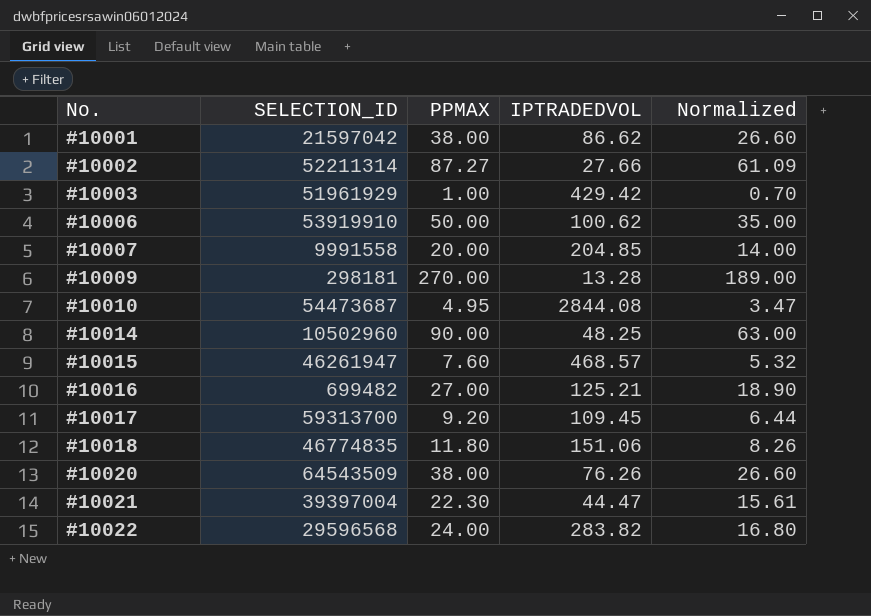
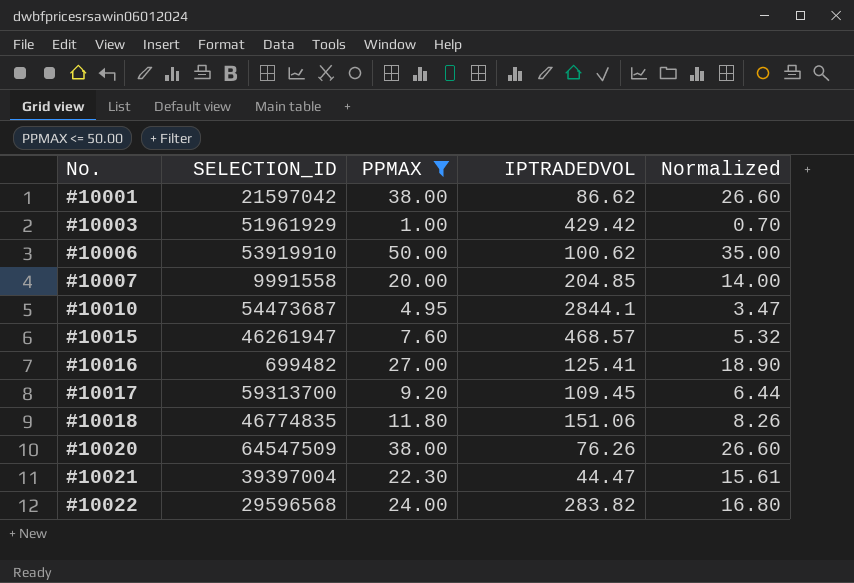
filter: none -> PPMAX <= 50.00
#10010 | IPTRADEDVOL: 2844.08 -> 2844.1
#10016 | IPTRADEDVOL: 125.21 -> 125.41
#10020 | SELECTION_ID: 64543509 -> 64547509

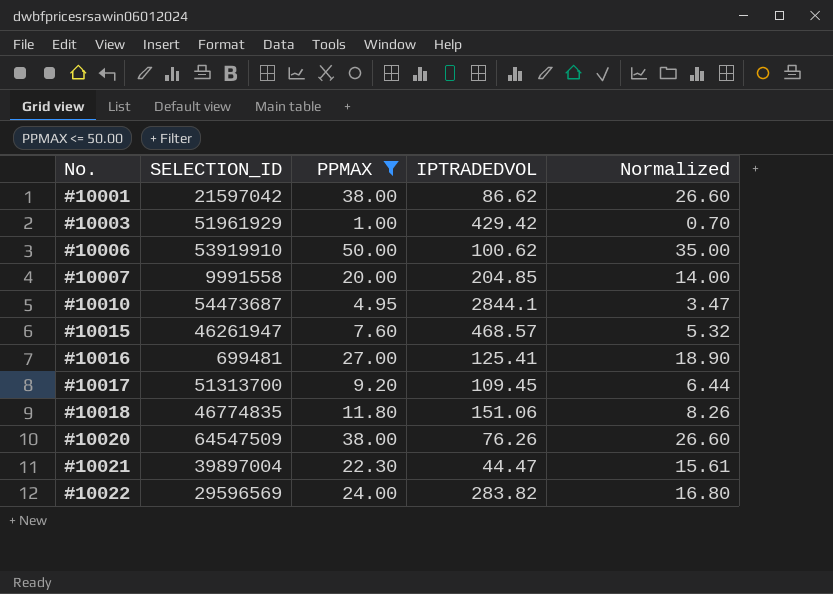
#10016 | SELECTION_ID: 699482 -> 699481
#10017 | SELECTION_ID: 59313700 -> 51313700
#10021 | SELECTION_ID: 39397004 -> 39897004
#10022 | SELECTION_ID: 29596568 -> 29596569

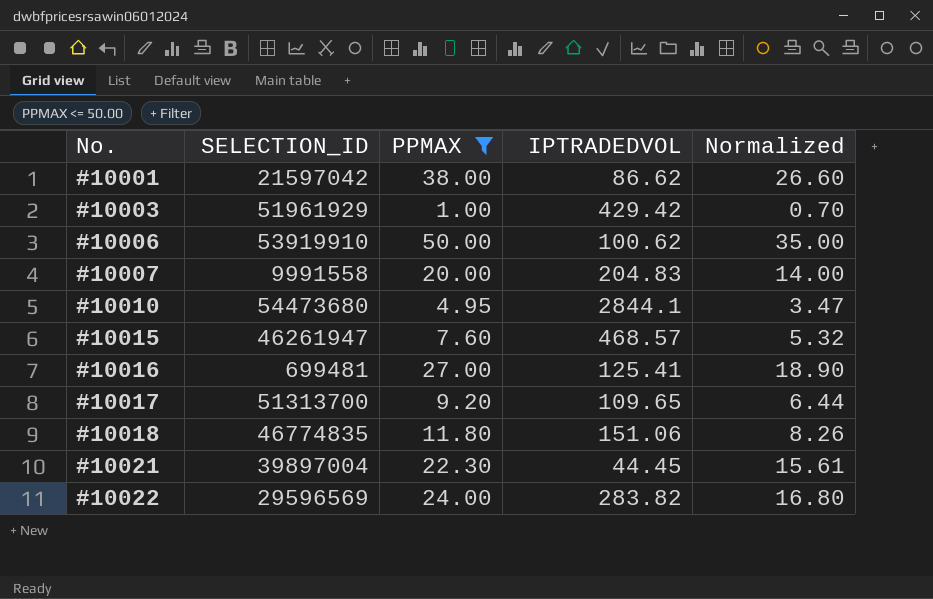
row #10020: 64547509 | 38.00 | 76.26 | 26.60 -> none
#10007 | IPTRADEDVOL: 204.85 -> 204.83
#10010 | SELECTION_ID: 54473687 -> 54473680
#10017 | IPTRADEDVOL: 109.45 -> 109.65
#10021 | IPTRADEDVOL: 44.47 -> 44.45

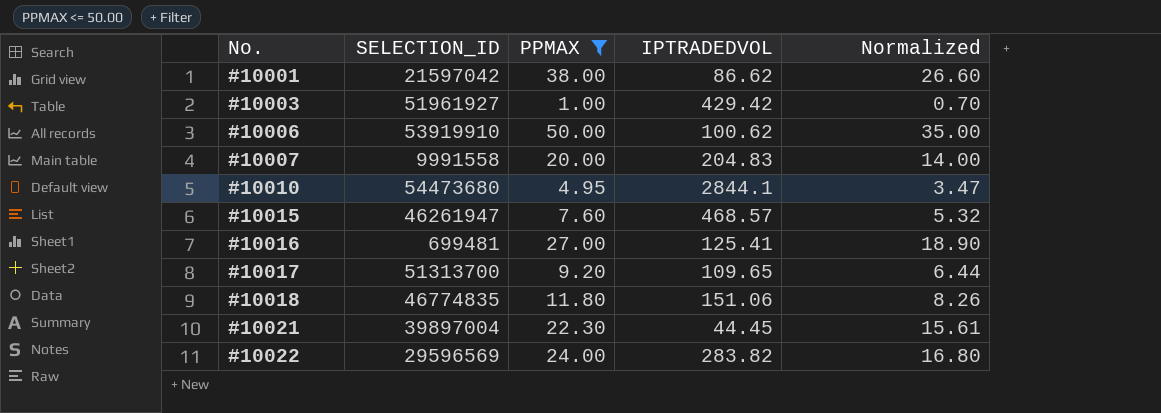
#10003 | SELECTION_ID: 51961929 -> 51961927

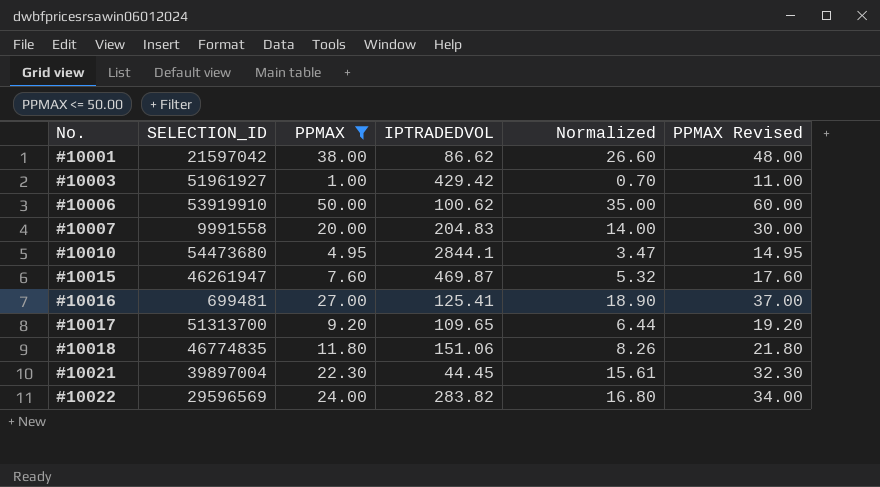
column PPMAX Revised | formula: none -> [PPMAX] + 10
#10015 | IPTRADEDVOL: 468.57 -> 469.87

